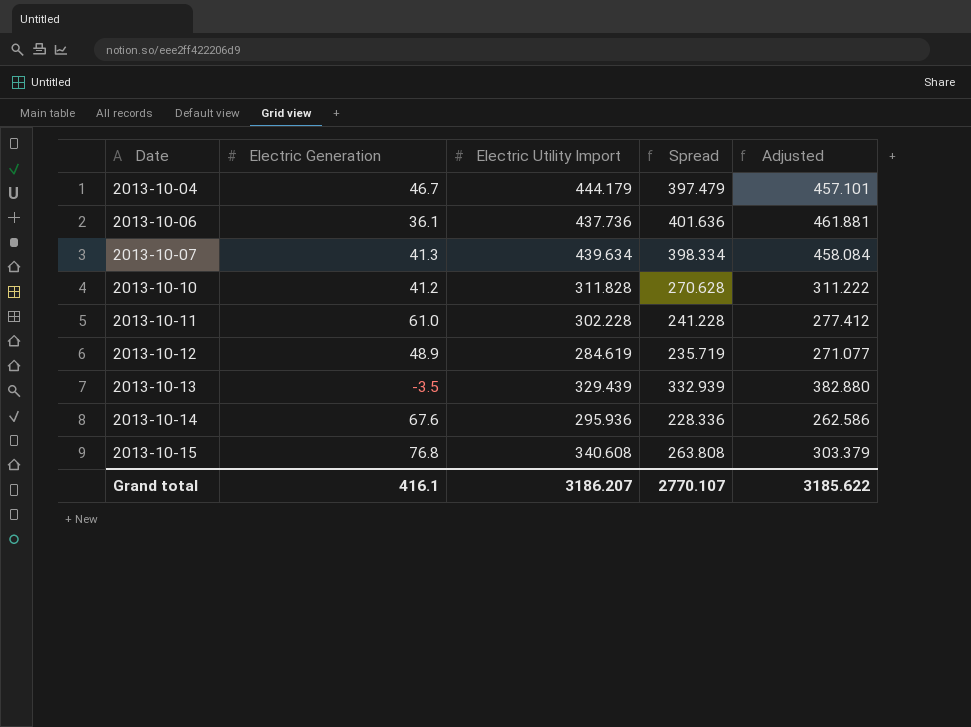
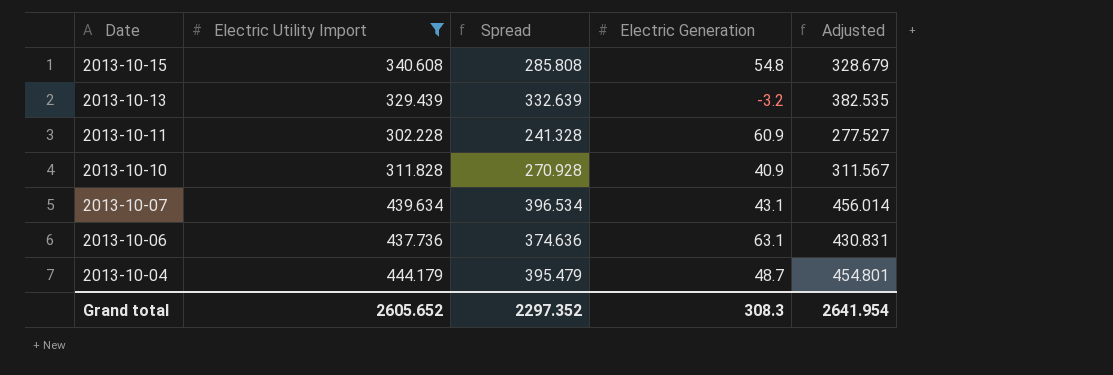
filter: none -> Electric Utility Import >= 302.228
row order: Date ascending -> Date descending
column Electric Generation | position: 2 -> 4
2013-10-15 | Spread: 263.808 -> 285.808
2013-10-15 | Electric Generation: 76.8 -> 54.8
2013-10-15 | Adjusted: 303.379 -> 328.679
2013-10-13 | Spread: 332.939 -> 332.639
2013-10-13 | Electric Generation: -3.5 -> -3.2
2013-10-13 | Adjusted: 382.880 -> 382.535
2013-10-11 | Spread: 241.228 -> 241.328
2013-10-11 | Electric Generation: 61.0 -> 60.9
2013-10-11 | Adjusted: 277.412 -> 277.527
2013-10-10 | Spread: 270.628 -> 270.928
2013-10-10 | Electric Generation: 41.2 -> 40.9
2013-10-10 | Adjusted: 311.222 -> 311.567
2013-10-07 | Spread: 398.334 -> 396.534
2013-10-07 | Electric Generation: 41.3 -> 43.1
2013-10-07 | Adjusted: 458.084 -> 456.014
2013-10-06 | Spread: 401.636 -> 374.636
2013-10-06 | Electric Generation: 36.1 -> 63.1
2013-10-06 | Adjusted: 461.881 -> 430.831
2013-10-04 | Spread: 397.479 -> 395.479
2013-10-04 | Electric Generation: 46.7 -> 48.7
2013-10-04 | Adjusted: 457.101 -> 454.801
Grand total | Electric Utility Import: 3186.207 -> 2605.652
Grand total | Spread: 2770.107 -> 2297.352
Grand total | Electric Generation: 416.1 -> 308.3
Grand total | Adjusted: 3185.622 -> 2641.954

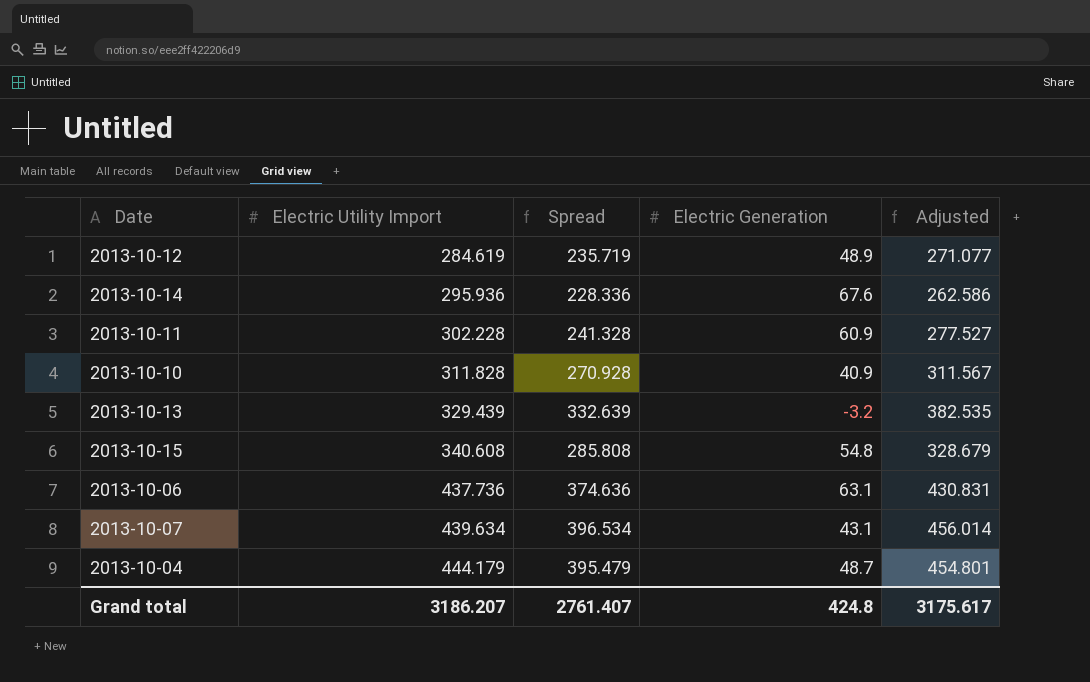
filter: Electric Utility Import >= 302.228 -> none
row order: Date descending -> Electric Utility Import ascending
Grand total | Electric Utility Import: 2605.652 -> 3186.207
Grand total | Spread: 2297.352 -> 2761.407
Grand total | Electric Generation: 308.3 -> 424.8
Grand total | Adjusted: 2641.954 -> 3175.617

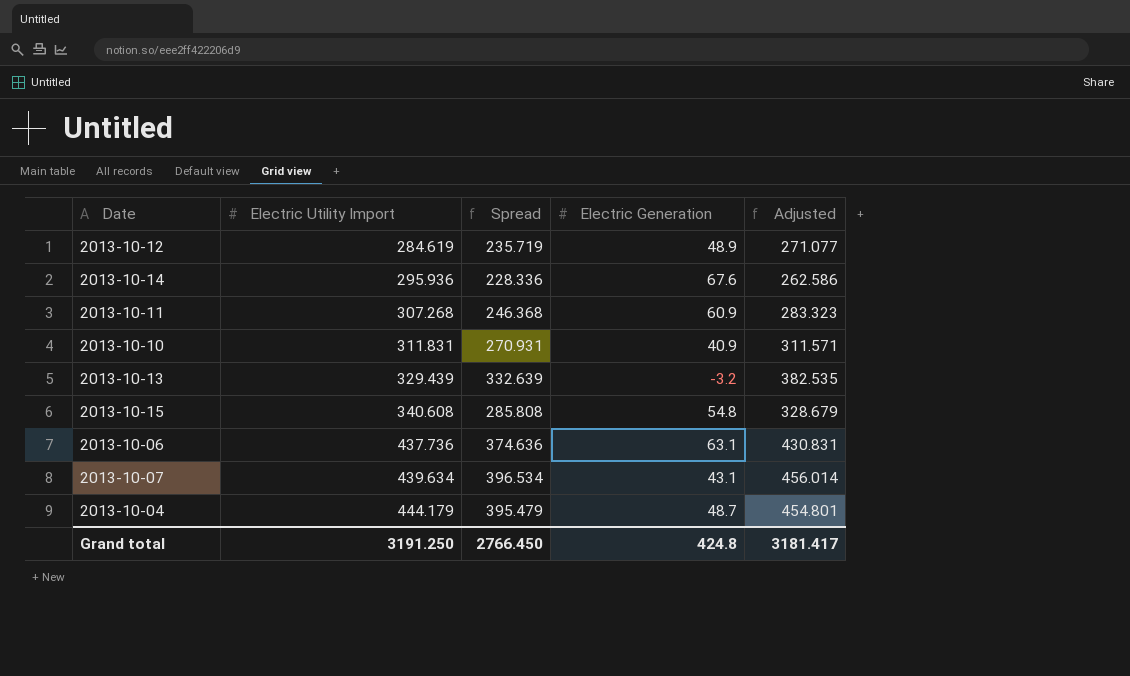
2013-10-11 | Electric Utility Import: 302.228 -> 307.268
2013-10-11 | Spread: 241.328 -> 246.368
2013-10-11 | Adjusted: 277.527 -> 283.323
2013-10-10 | Electric Utility Import: 311.828 -> 311.831
2013-10-10 | Spread: 270.928 -> 270.931
2013-10-10 | Adjusted: 311.567 -> 311.571
Grand total | Electric Utility Import: 3186.207 -> 3191.250
Grand total | Spread: 2761.407 -> 2766.450
Grand total | Adjusted: 3175.617 -> 3181.417

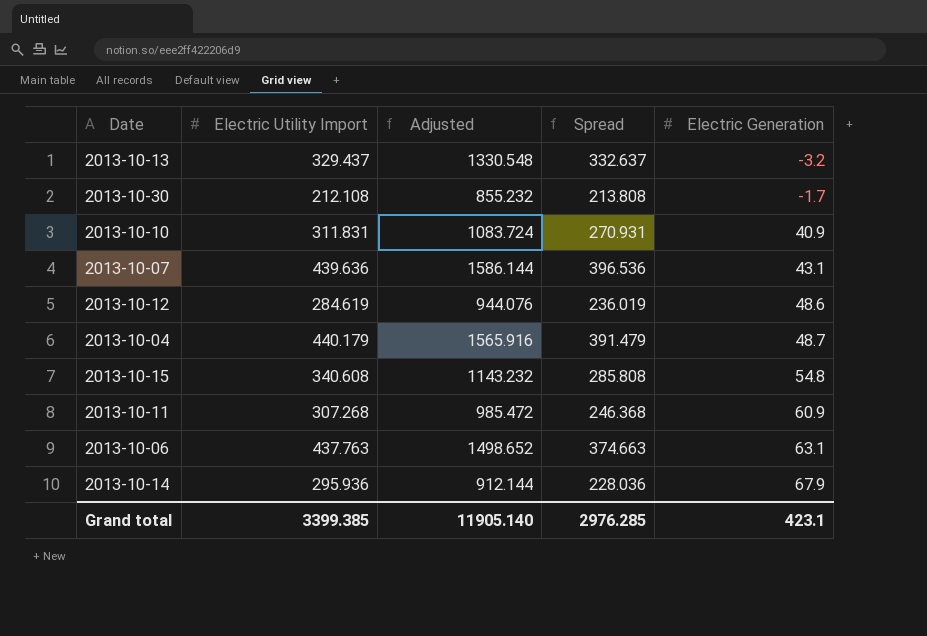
row order: Electric Utility Import ascending -> Electric Generation ascending
column Adjusted | formula: [Spread] * 1.15 -> [Spread] * 4
column Adjusted | position: 5 -> 3
2013-10-13 | Electric Utility Import: 329.439 -> 329.437
2013-10-13 | Spread: 332.639 -> 332.637
row 2013-10-30: none -> 212.108 | 855.232 | 213.808 | -1.7
2013-10-07 | Electric Utility Import: 439.634 -> 439.636
2013-10-07 | Spread: 396.534 -> 396.536
2013-10-12 | Spread: 235.719 -> 236.019
2013-10-12 | Electric Generation: 48.9 -> 48.6
2013-10-04 | Electric Utility Import: 444.179 -> 440.179
2013-10-04 | Spread: 395.479 -> 391.479
2013-10-06 | Electric Utility Import: 437.736 -> 437.763
2013-10-06 | Spread: 374.636 -> 374.663
2013-10-14 | Spread: 228.336 -> 228.036
2013-10-14 | Electric Generation: 67.6 -> 67.9
Grand total | Electric Utility Import: 3191.250 -> 3399.385
Grand total | Adjusted: 3181.417 -> 11905.140
Grand total | Spread: 2766.450 -> 2976.285
Grand total | Electric Generation: 424.8 -> 423.1

